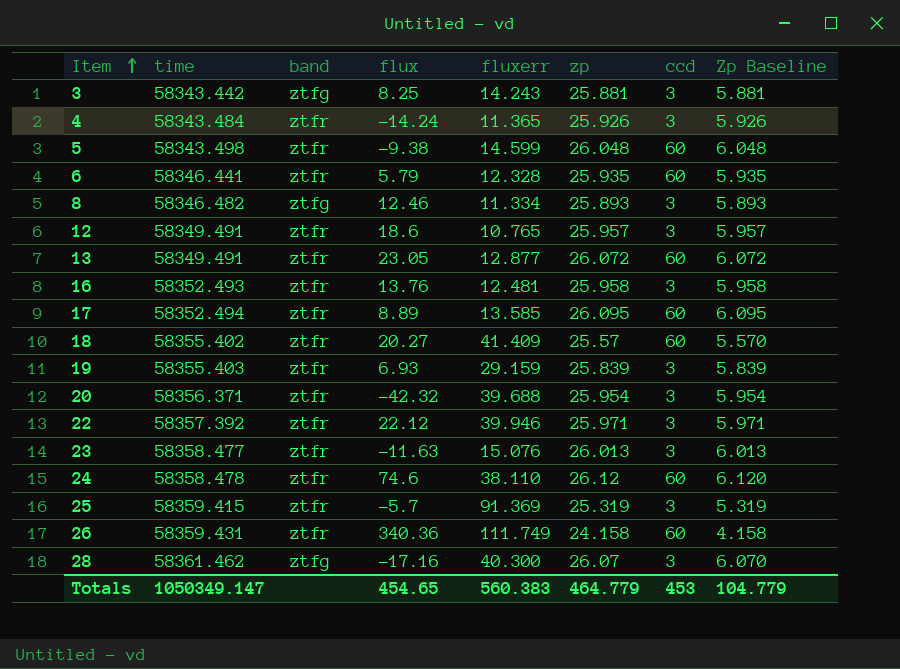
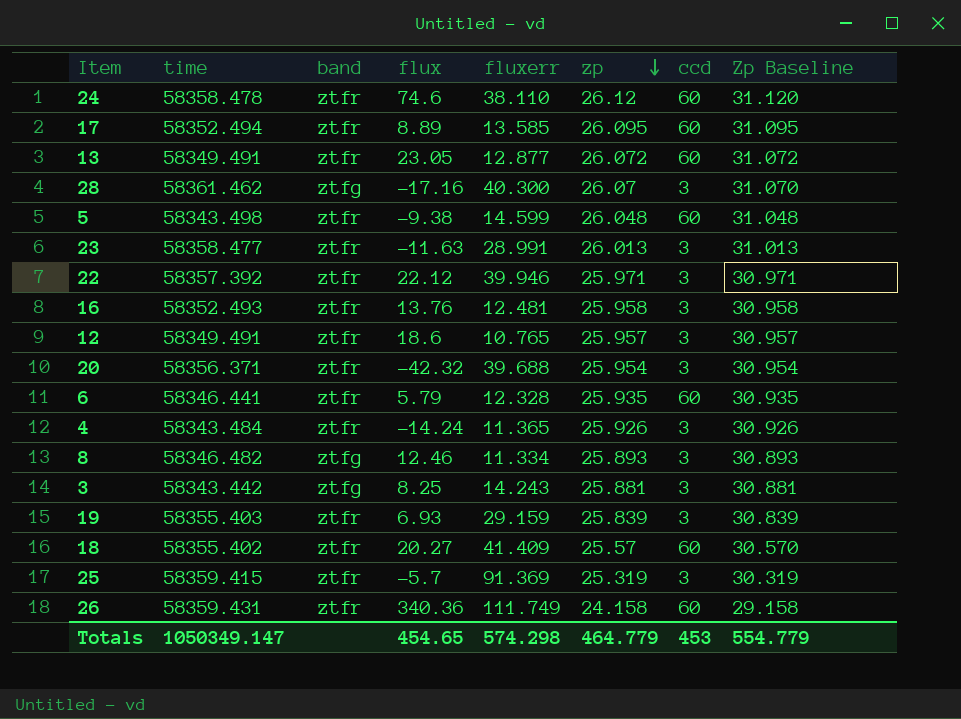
row order: Item ascending -> zp descending
column Zp Baseline | formula: [zp] - 20 -> [zp] + 5
23 | fluxerr: 15.076 -> 28.991
Totals | fluxerr: 560.383 -> 574.298
Totals | Zp Baseline: 104.779 -> 554.779

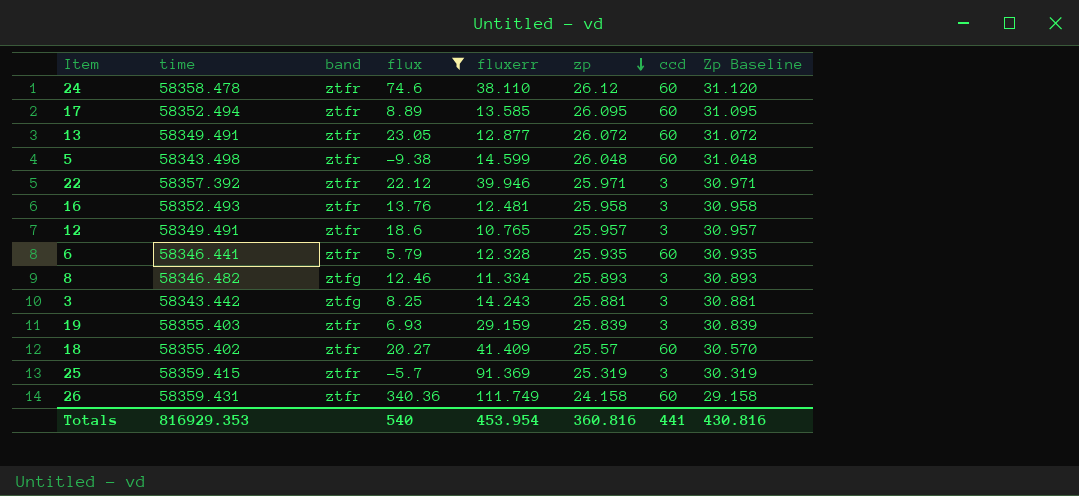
filter: none -> flux >= -9.38
Totals | time: 1050349.147 -> 816929.353
Totals | flux: 454.65 -> 540
Totals | fluxerr: 574.298 -> 453.954
Totals | zp: 464.779 -> 360.816
Totals | ccd: 453 -> 441
Totals | Zp Baseline: 554.779 -> 430.816

